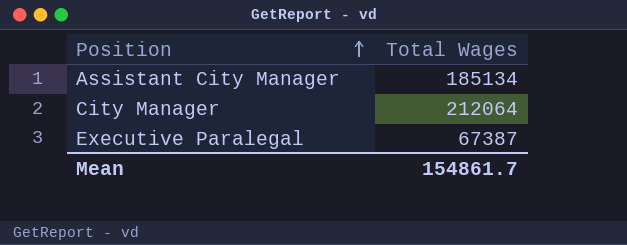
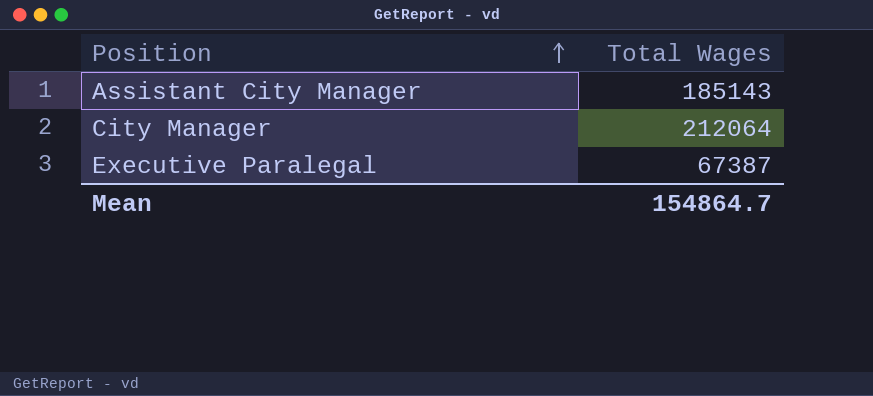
Assistant City Manager | Total Wages: 185134 -> 185143
Mean | Total Wages: 154861.7 -> 154864.7

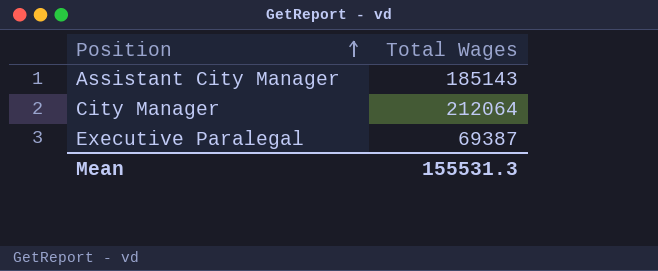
Executive Paralegal | Total Wages: 67387 -> 69387
Mean | Total Wages: 154864.7 -> 155531.3

